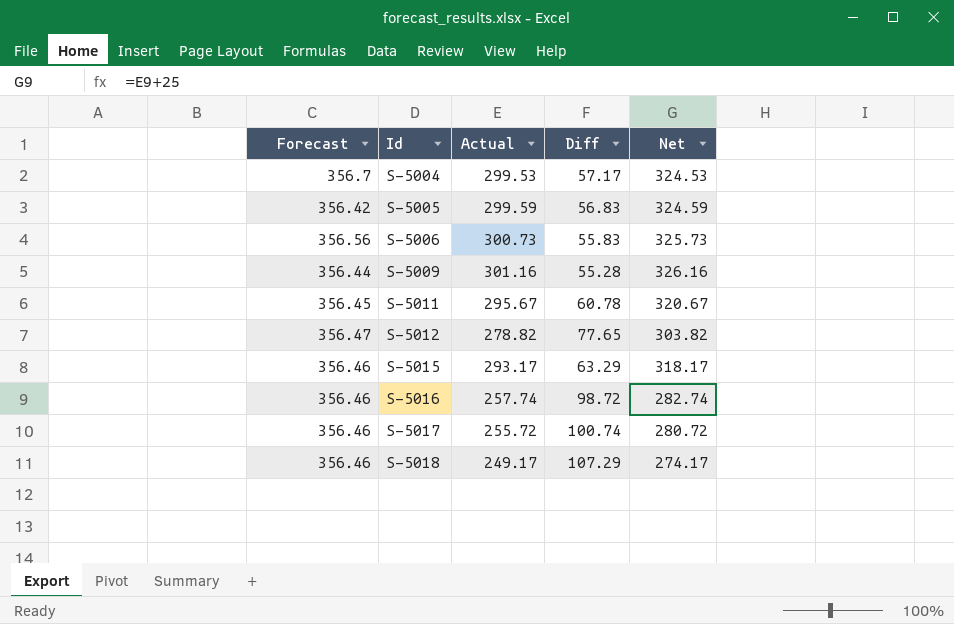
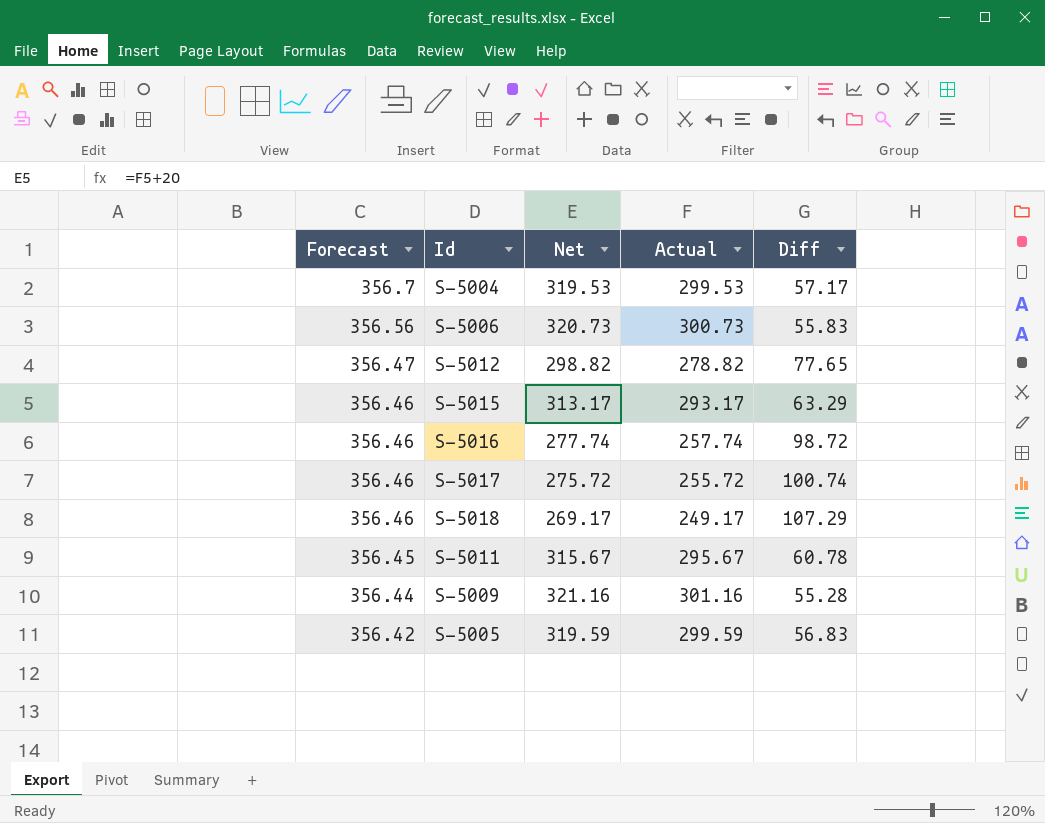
row order: Id ascending -> Forecast descending
column Net | formula: [Actual] + 25 -> [Actual] + 20
column Net | position: 5 -> 3

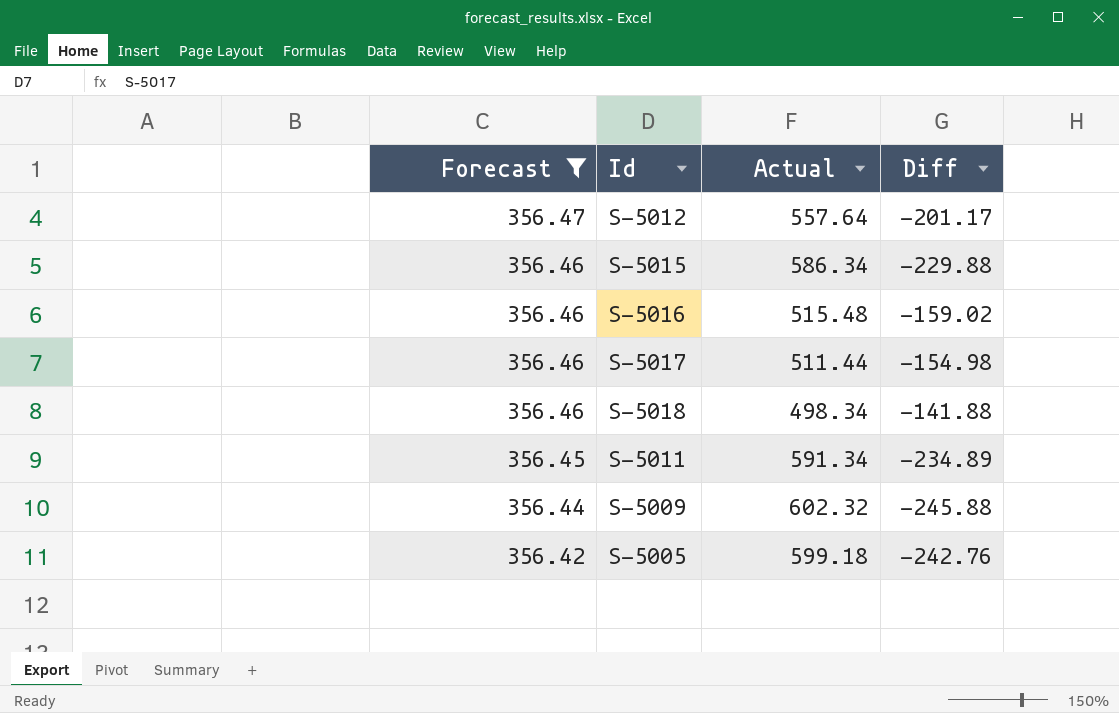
filter: none -> Forecast <= 356.47
column Net | formula: [Actual] + 20 -> none
S-5012 | Actual: 278.82 -> 557.64
S-5012 | Diff: 77.65 -> -201.17
S-5015 | Actual: 293.17 -> 586.34
S-5015 | Diff: 63.29 -> -229.88
S-5016 | Actual: 257.74 -> 515.48
S-5016 | Diff: 98.72 -> -159.02
S-5017 | Actual: 255.72 -> 511.44
S-5017 | Diff: 100.74 -> -154.98
S-5018 | Actual: 249.17 -> 498.34
S-5018 | Diff: 107.29 -> -141.88
S-5011 | Actual: 295.67 -> 591.34
S-5011 | Diff: 60.78 -> -234.89
S-5009 | Actual: 301.16 -> 602.32
S-5009 | Diff: 55.28 -> -245.88
S-5005 | Actual: 299.59 -> 599.18
S-5005 | Diff: 56.83 -> -242.76

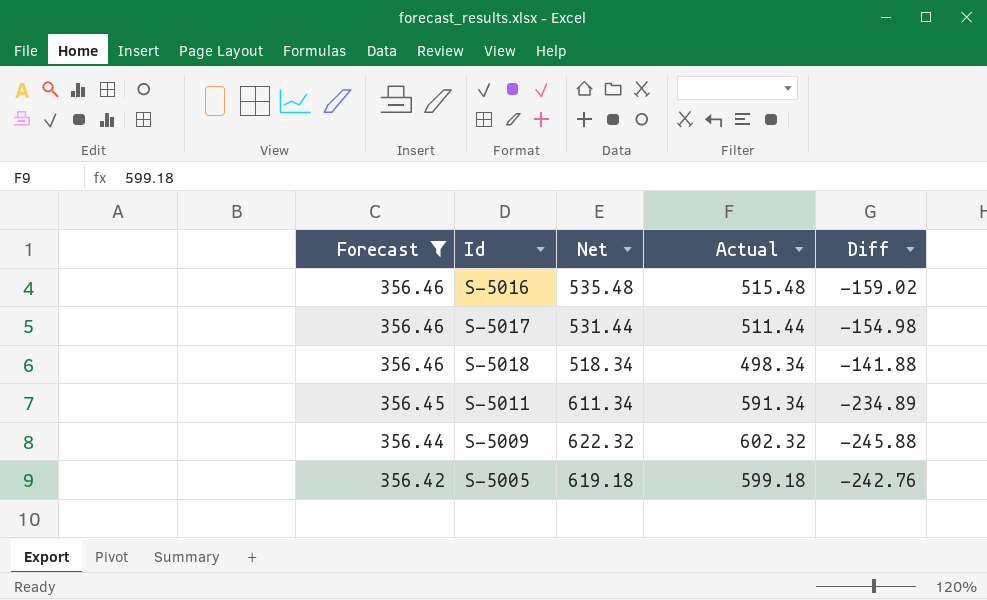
column Net | formula: none -> [Actual] + 20
row S-5012: 356.47 | 557.64 | -201.17 -> none
row S-5015: 356.46 | 586.34 | -229.88 -> none

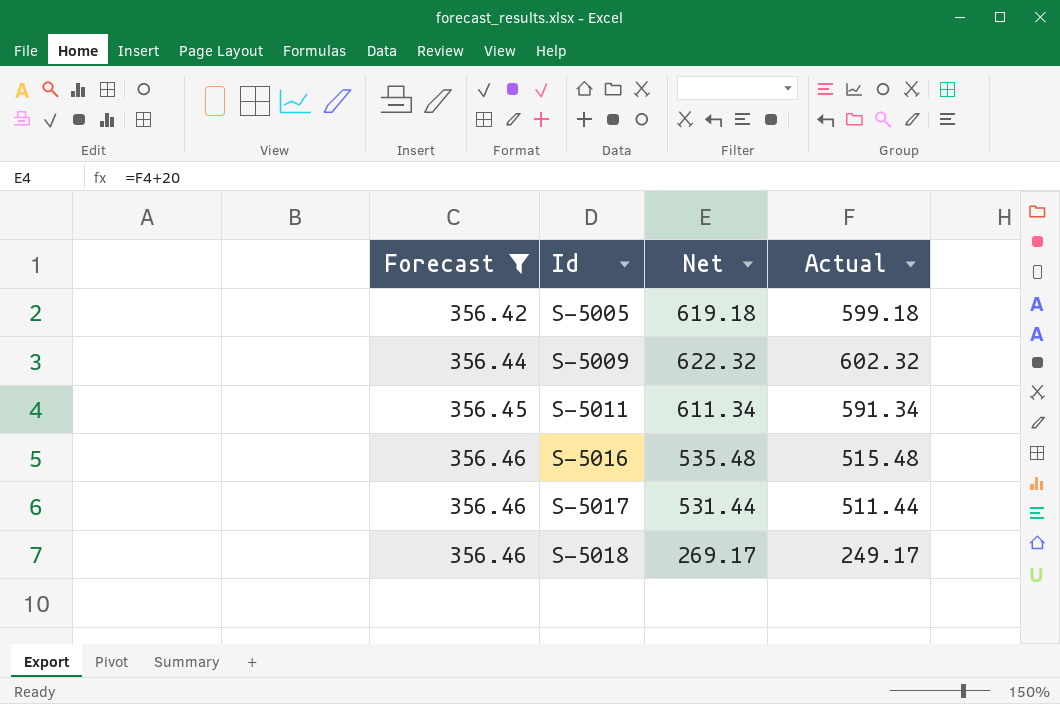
row order: Forecast descending -> Forecast ascending
column Diff | formula: [Forecast] - [Actual] -> none
S-5018 | Net: 518.34 -> 269.17
S-5018 | Actual: 498.34 -> 249.17

